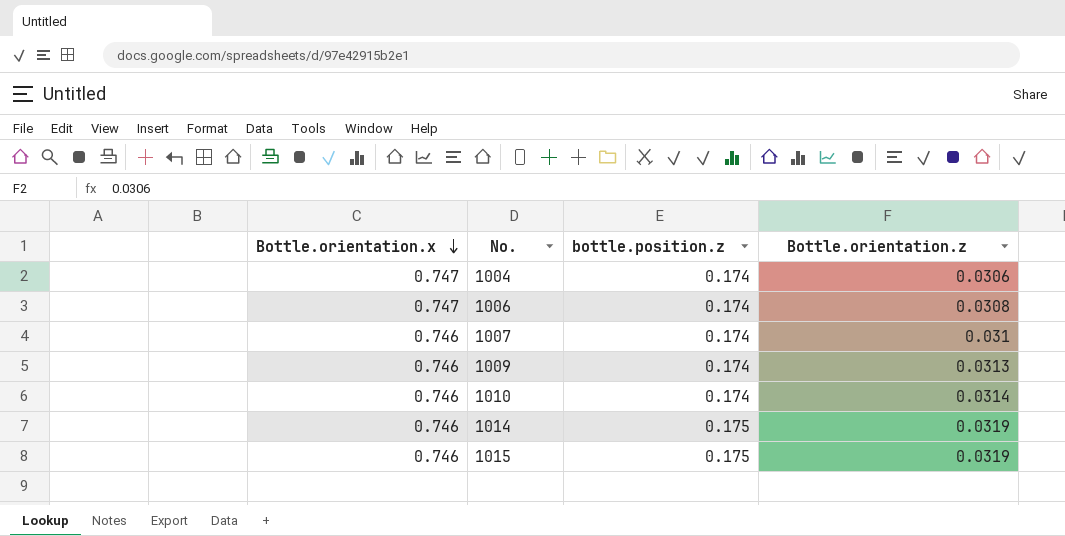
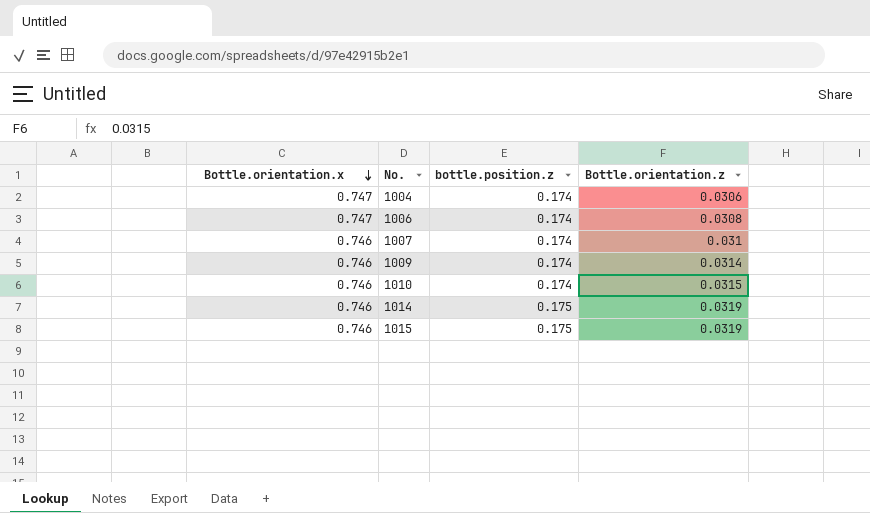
1009 | Bottle.orientation.z: 0.0313 -> 0.0314
1010 | Bottle.orientation.z: 0.0314 -> 0.0315

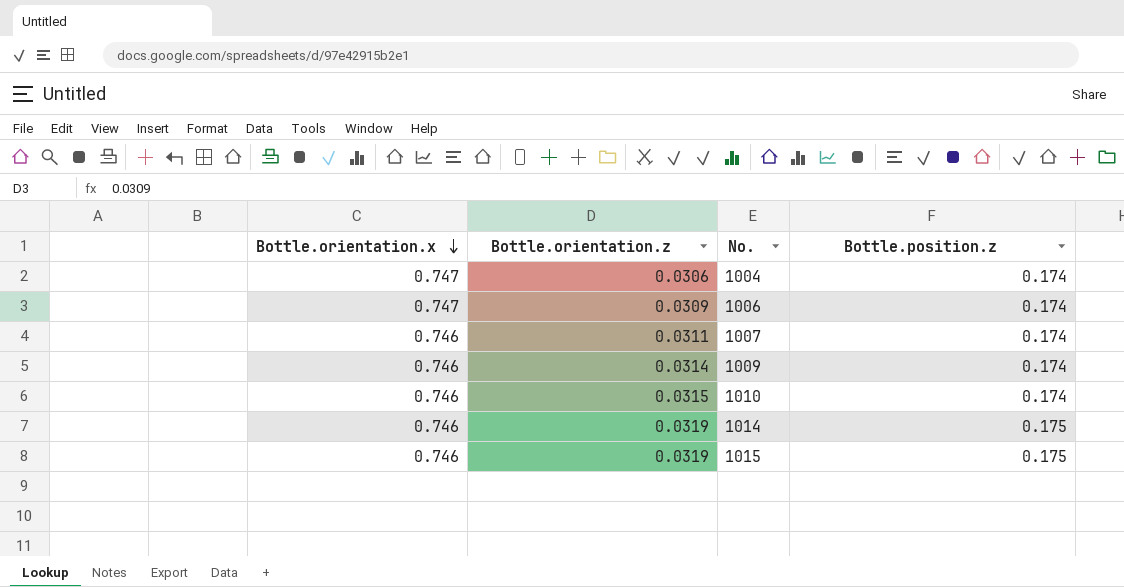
column Bottle.orientation.z | position: 4 -> 2
column name: bottle.position.z -> Bottle.position.z
1006 | Bottle.orientation.z: 0.0308 -> 0.0309
1007 | Bottle.orientation.z: 0.031 -> 0.0311

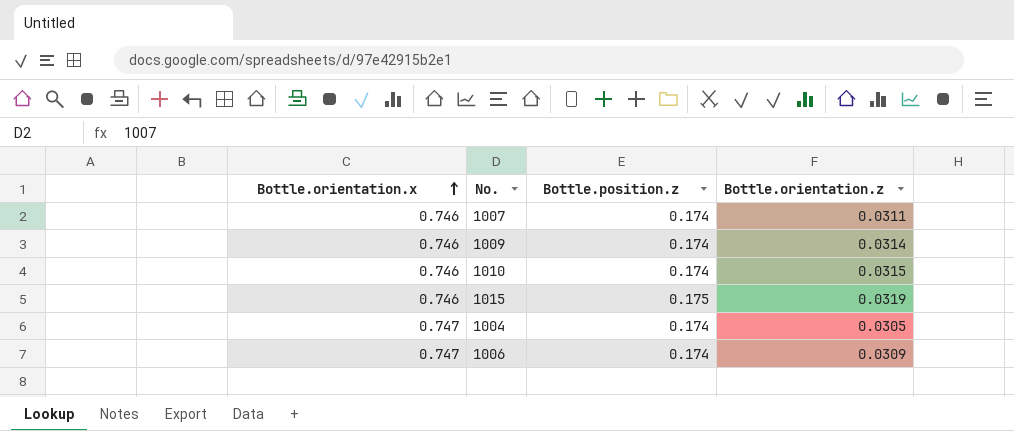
row order: Bottle.orientation.x descending -> Bottle.orientation.x ascending
column Bottle.orientation.z | position: 2 -> 4
row 1014: 0.746 | 0.0319 | 0.175 -> none
1004 | Bottle.orientation.z: 0.0306 -> 0.0305

